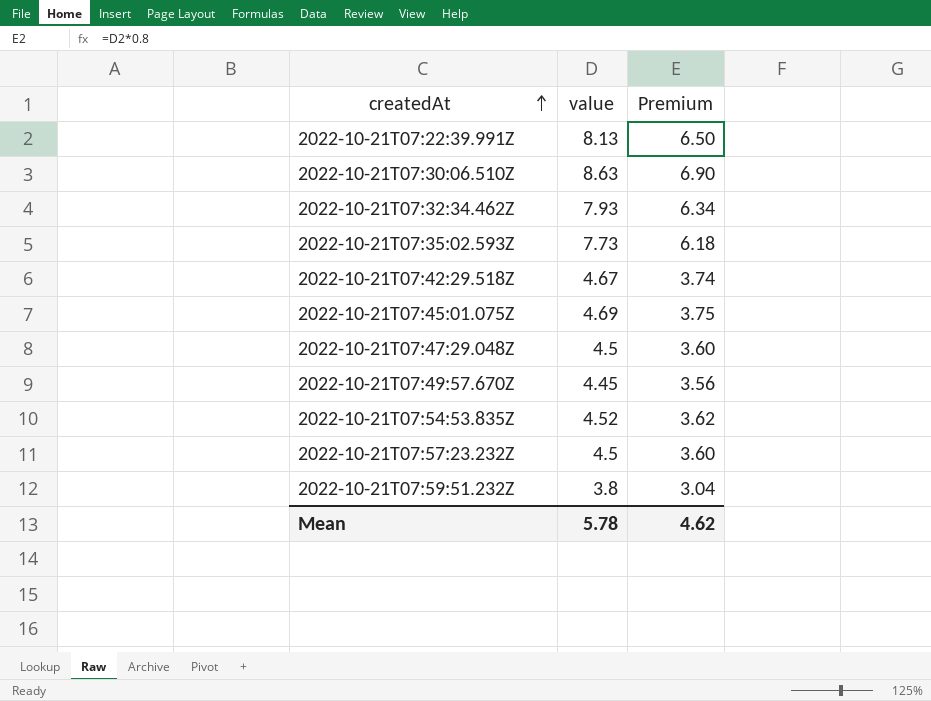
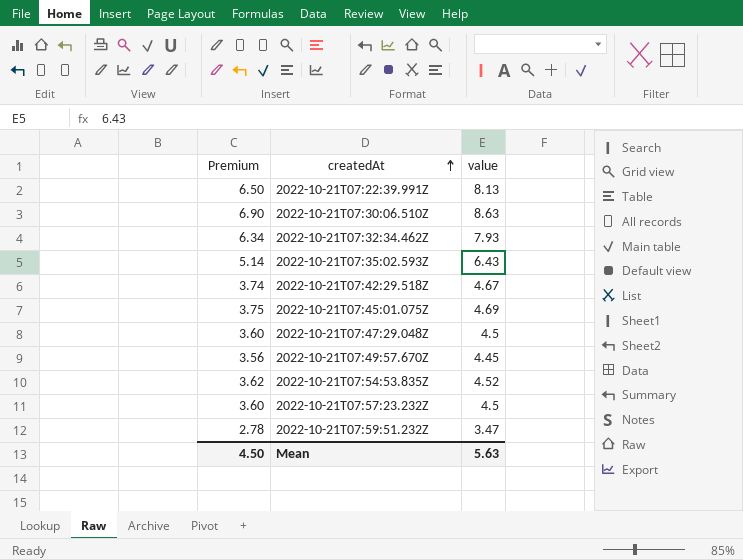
column Premium | position: 3 -> 1
2022-10-21T07:35:02.593Z | Premium: 6.18 -> 5.14
2022-10-21T07:35:02.593Z | value: 7.73 -> 6.43
2022-10-21T07:59:51.232Z | Premium: 3.04 -> 2.78
2022-10-21T07:59:51.232Z | value: 3.8 -> 3.47
Mean | Premium: 4.62 -> 4.50
Mean | value: 5.78 -> 5.63

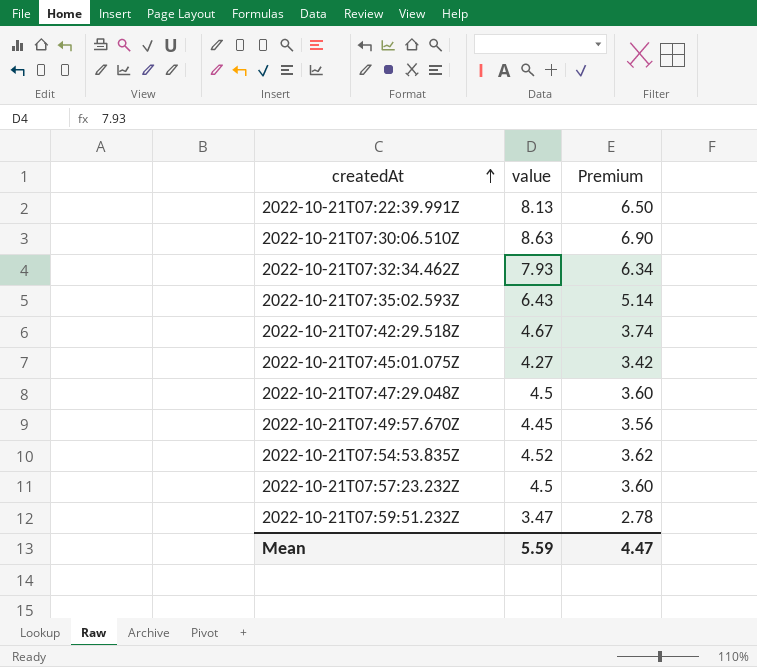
column Premium | position: 1 -> 3
2022-10-21T07:45:01.075Z | value: 4.69 -> 4.27
2022-10-21T07:45:01.075Z | Premium: 3.75 -> 3.42
Mean | value: 5.63 -> 5.59
Mean | Premium: 4.50 -> 4.47

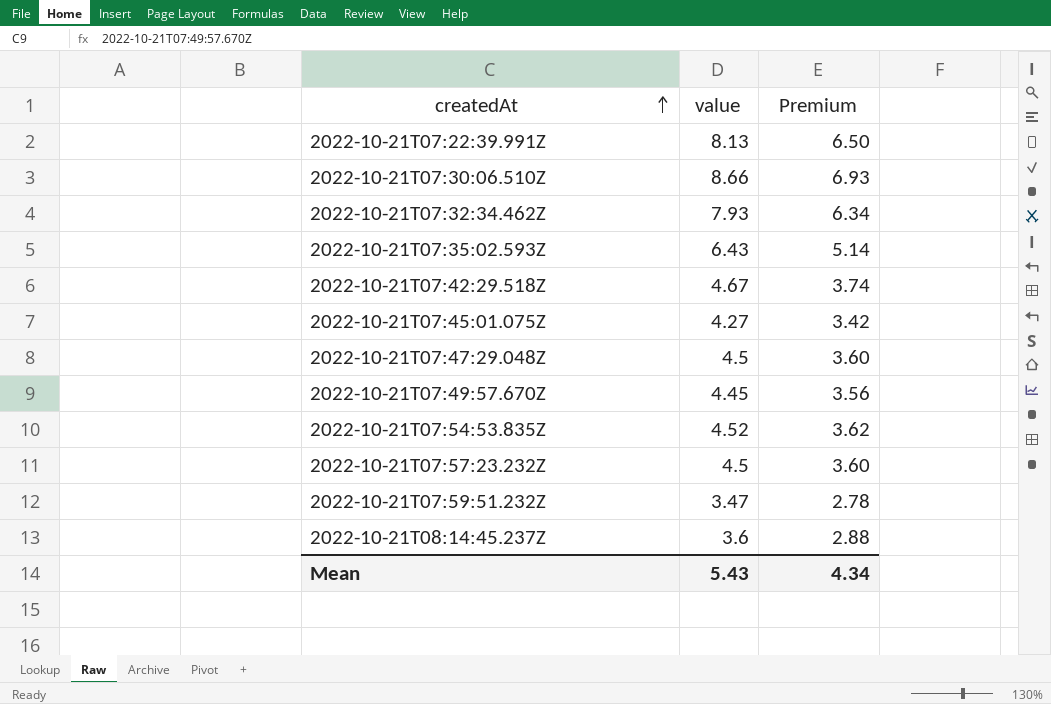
2022-10-21T07:30:06.510Z | value: 8.63 -> 8.66
2022-10-21T07:30:06.510Z | Premium: 6.90 -> 6.93
row 2022-10-21T08:14:45.237Z: none -> 3.6 | 2.88
Mean | value: 5.59 -> 5.43
Mean | Premium: 4.47 -> 4.34

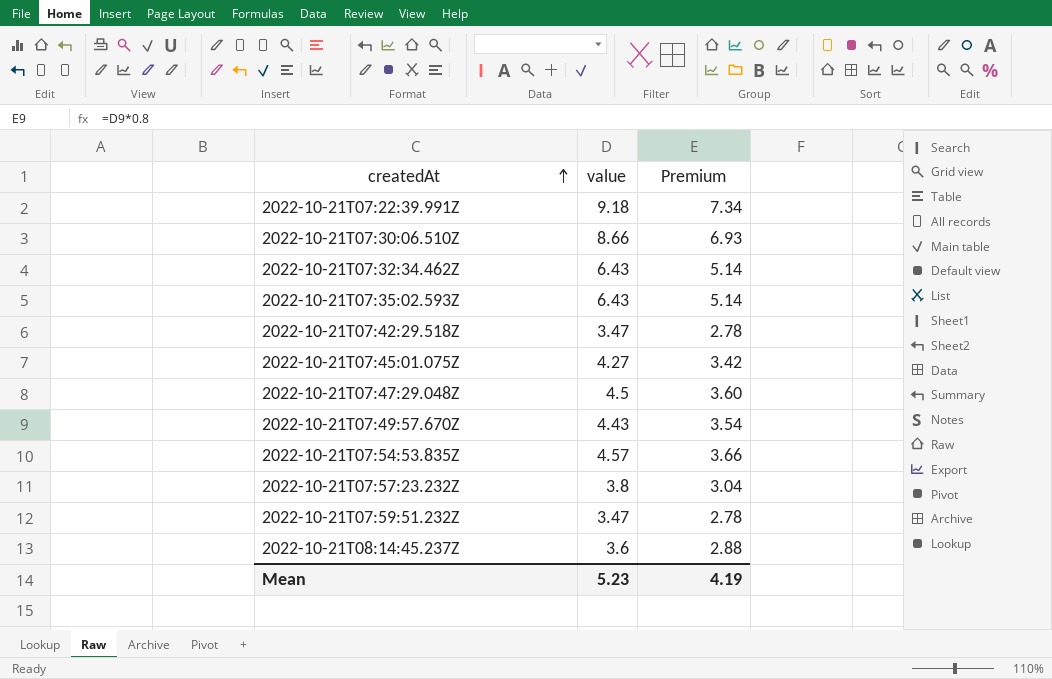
2022-10-21T07:22:39.991Z | value: 8.13 -> 9.18
2022-10-21T07:22:39.991Z | Premium: 6.50 -> 7.34
2022-10-21T07:32:34.462Z | value: 7.93 -> 6.43
2022-10-21T07:32:34.462Z | Premium: 6.34 -> 5.14
2022-10-21T07:42:29.518Z | value: 4.67 -> 3.47
2022-10-21T07:42:29.518Z | Premium: 3.74 -> 2.78
2022-10-21T07:49:57.670Z | value: 4.45 -> 4.43
2022-10-21T07:49:57.670Z | Premium: 3.56 -> 3.54
2022-10-21T07:54:53.835Z | value: 4.52 -> 4.57
2022-10-21T07:54:53.835Z | Premium: 3.62 -> 3.66
2022-10-21T07:57:23.232Z | value: 4.5 -> 3.8
2022-10-21T07:57:23.232Z | Premium: 3.60 -> 3.04
Mean | value: 5.43 -> 5.23
Mean | Premium: 4.34 -> 4.19

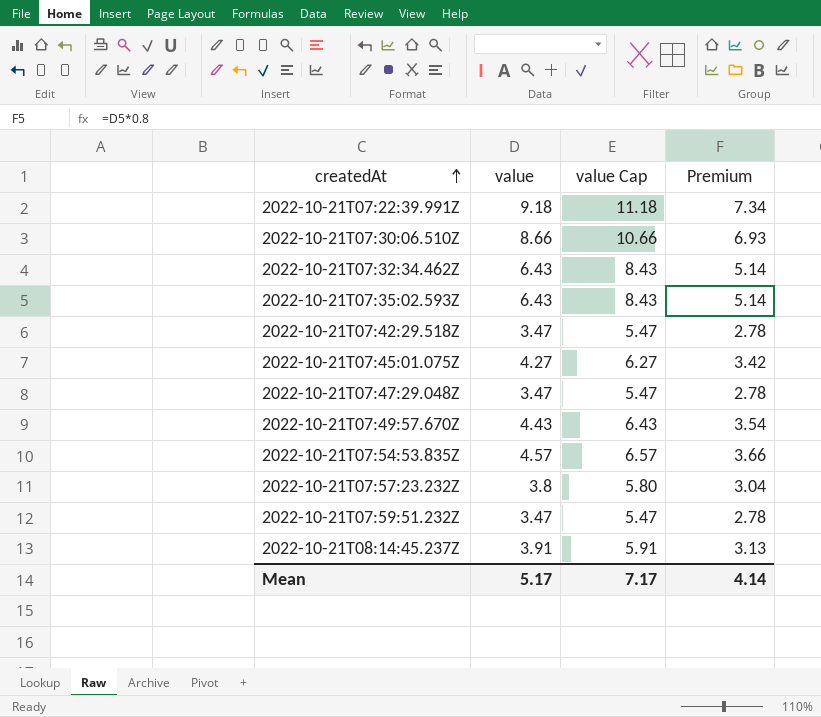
column value Cap | formula: none -> [value] + 2
2022-10-21T07:47:29.048Z | value: 4.5 -> 3.47
2022-10-21T07:47:29.048Z | Premium: 3.60 -> 2.78
2022-10-21T08:14:45.237Z | value: 3.6 -> 3.91
2022-10-21T08:14:45.237Z | Premium: 2.88 -> 3.13
Mean | value: 5.23 -> 5.17
Mean | Premium: 4.19 -> 4.14

